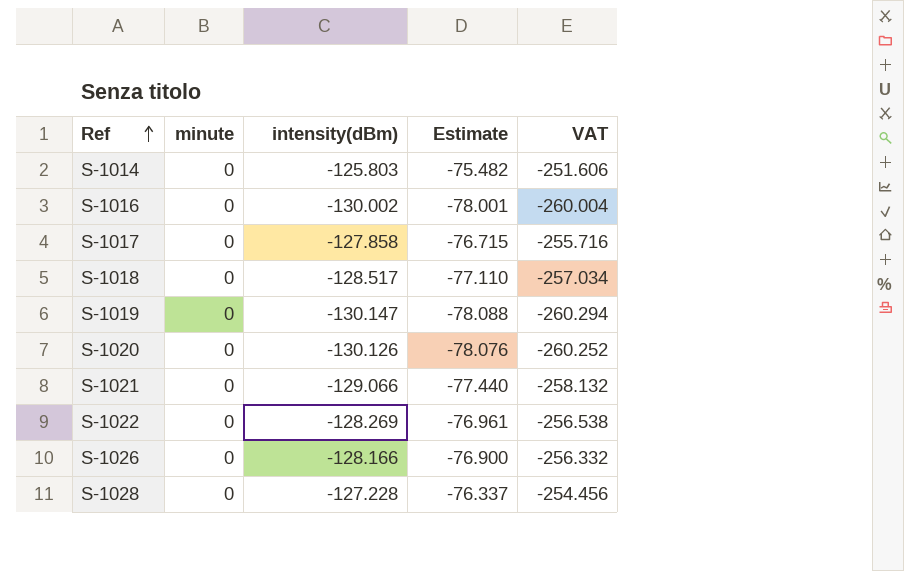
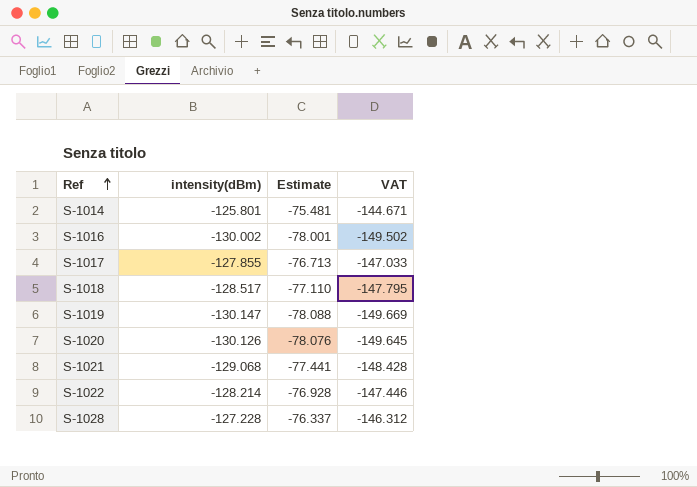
column minute | position: 2 -> none
column VAT | formula: [intensity(dBm)] * 2 -> [intensity(dBm)] * 1.15
row S-1026: 0 | -128.166 | -76.900 | -256.332 -> none
S-1014 | intensity(dBm): -125.803 -> -125.801
S-1014 | Estimate: -75.482 -> -75.481
S-1017 | intensity(dBm): -127.858 -> -127.855
S-1017 | Estimate: -76.715 -> -76.713
S-1021 | intensity(dBm): -129.066 -> -129.068
S-1021 | Estimate: -77.440 -> -77.441
S-1022 | intensity(dBm): -128.269 -> -128.214
S-1022 | Estimate: -76.961 -> -76.928

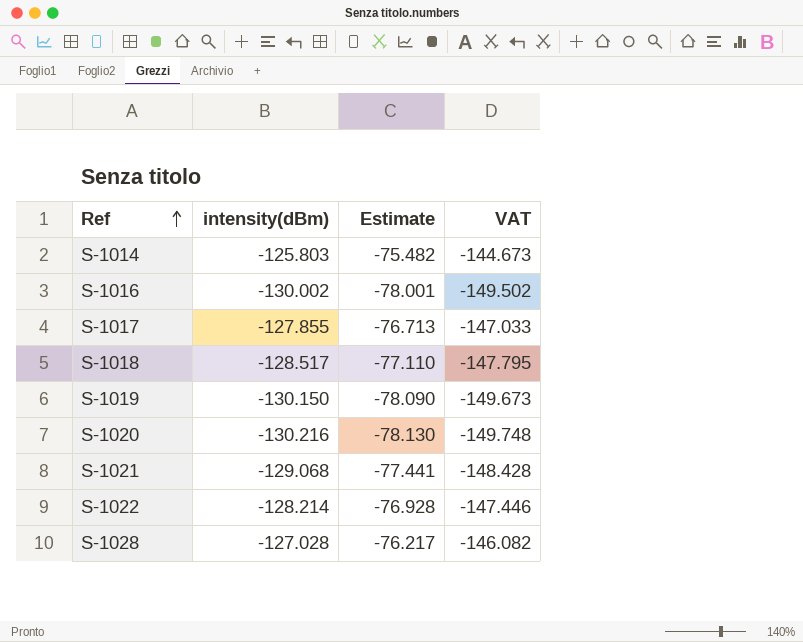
S-1014 | intensity(dBm): -125.801 -> -125.803
S-1014 | Estimate: -75.481 -> -75.482
S-1014 | VAT: -144.671 -> -144.673
S-1019 | intensity(dBm): -130.147 -> -130.150
S-1019 | Estimate: -78.088 -> -78.090
S-1019 | VAT: -149.669 -> -149.673
S-1020 | intensity(dBm): -130.126 -> -130.216
S-1020 | Estimate: -78.076 -> -78.130
S-1020 | VAT: -149.645 -> -149.748
S-1028 | intensity(dBm): -127.228 -> -127.028
S-1028 | Estimate: -76.337 -> -76.217
S-1028 | VAT: -146.312 -> -146.082

